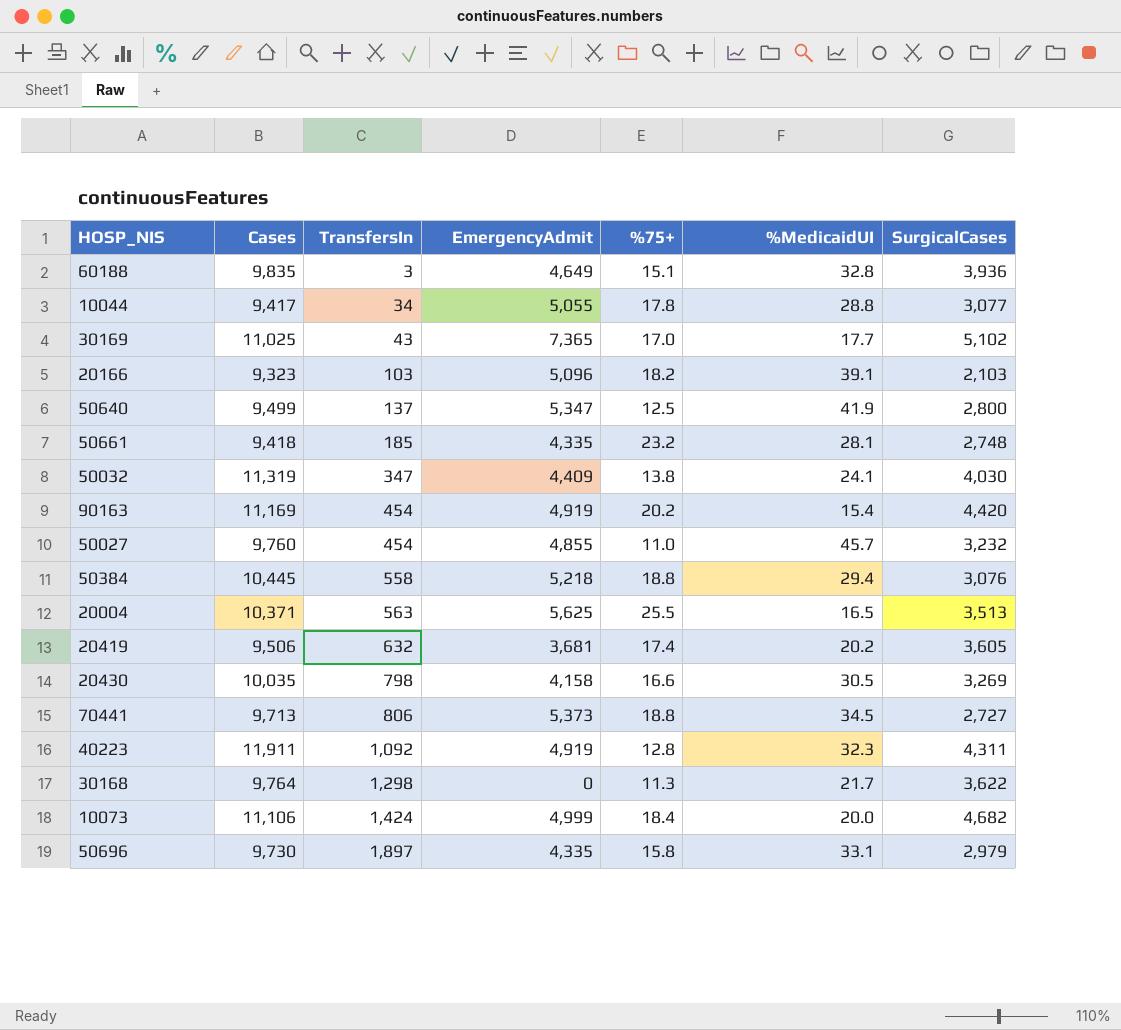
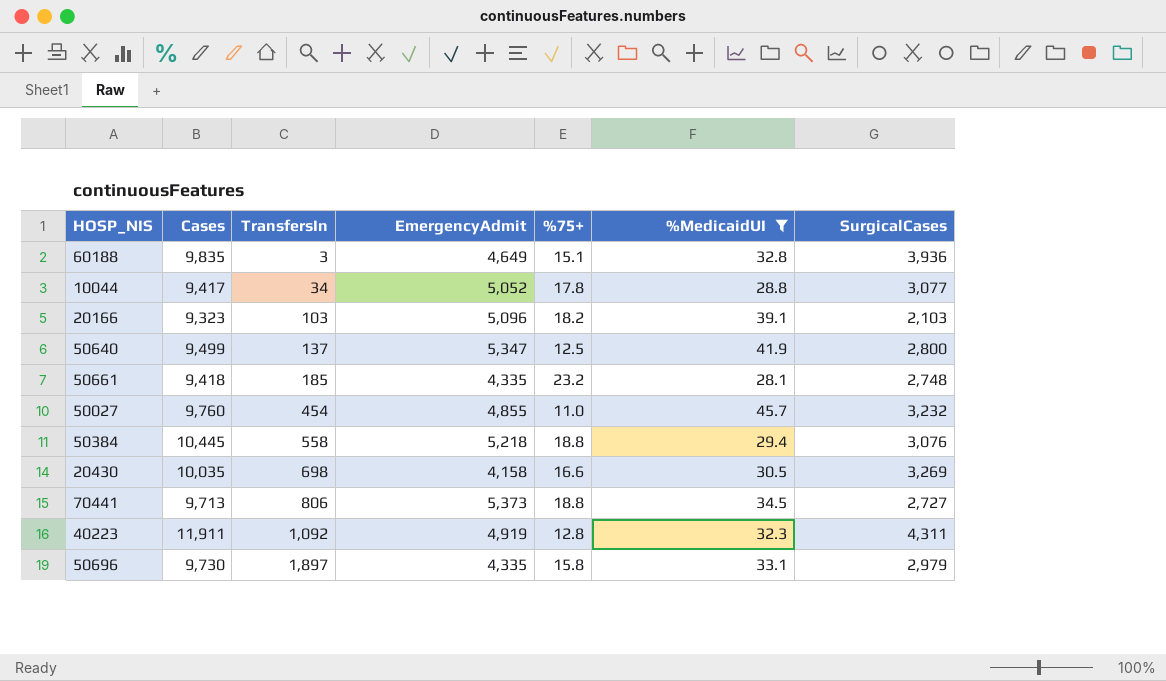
filter: none -> %MedicaidUI >= 28.1
10044 | EmergencyAdmit: 5,055 -> 5,052
20430 | TransfersIn: 798 -> 698

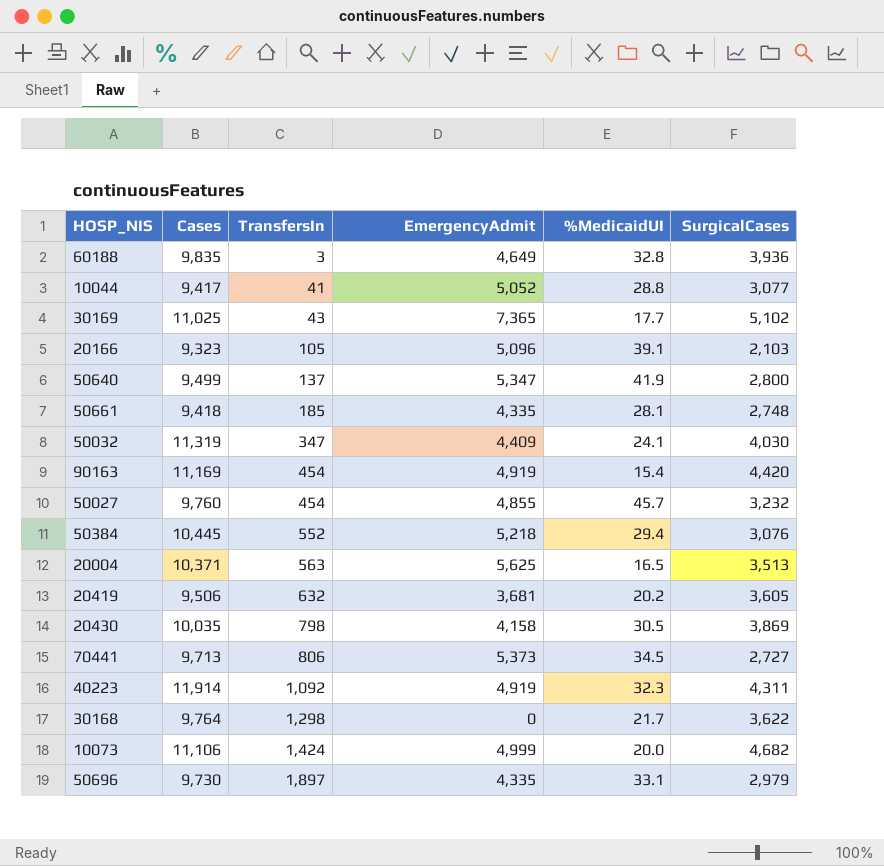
filter: %MedicaidUI >= 28.1 -> none
column %75+ | position: 5 -> none
10044 | TransfersIn: 34 -> 41
20166 | TransfersIn: 103 -> 105
50384 | TransfersIn: 558 -> 552
20430 | TransfersIn: 698 -> 798
20430 | SurgicalCases: 3,269 -> 3,869
40223 | Cases: 11,911 -> 11,914

